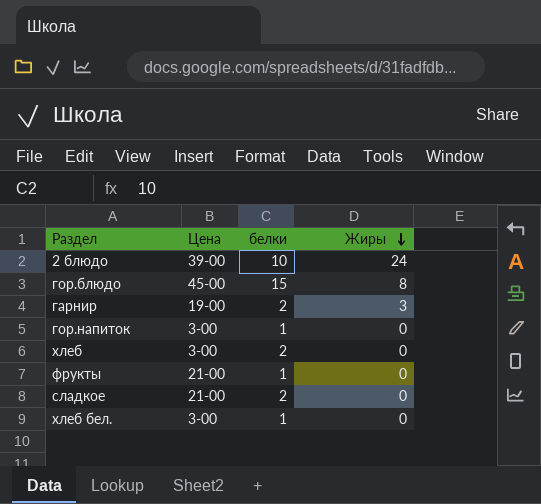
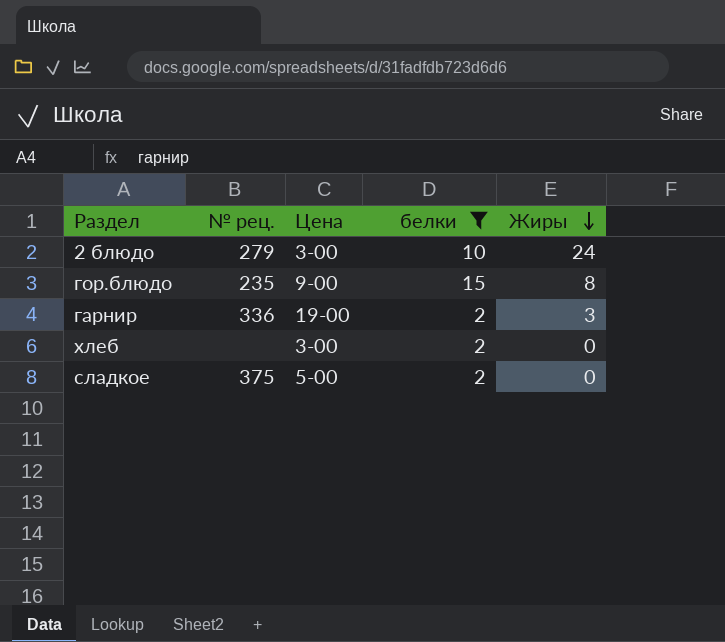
filter: none -> белки != 1
column № рец. | position: none -> 2
2 блюдо | Цена: 39-00 -> 3-00
гор.блюдо | Цена: 45-00 -> 9-00
сладкое | Цена: 21-00 -> 5-00

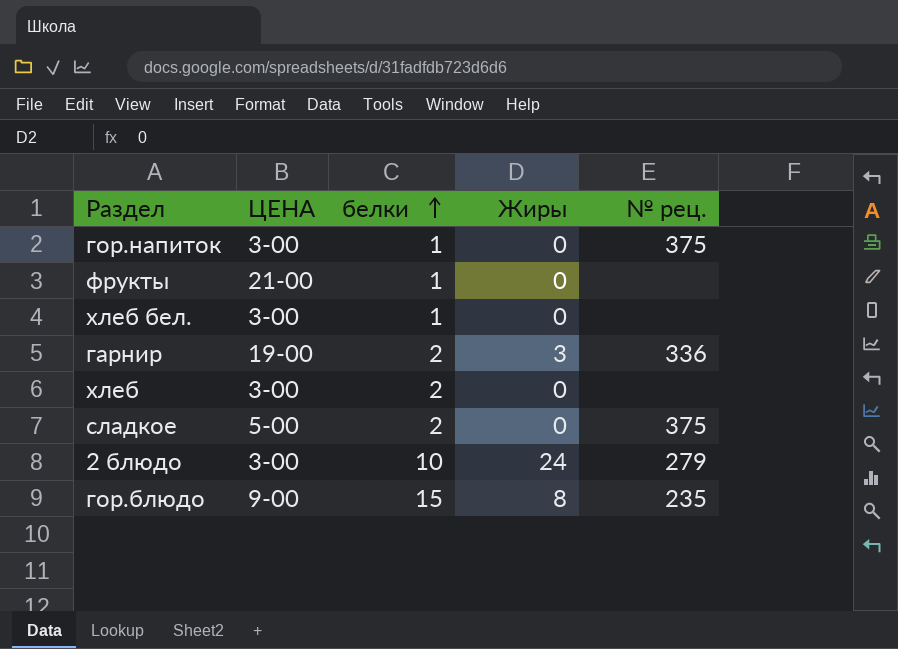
filter: белки != 1 -> none
row order: Жиры descending -> белки ascending
column name: Цена -> ЦЕНА
column № рец. | position: 2 -> 5

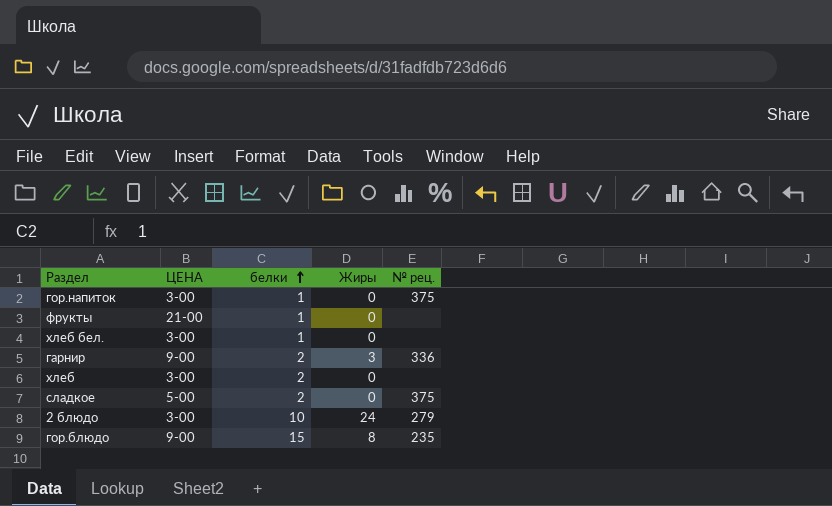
гарнир | ЦЕНА: 19-00 -> 9-00

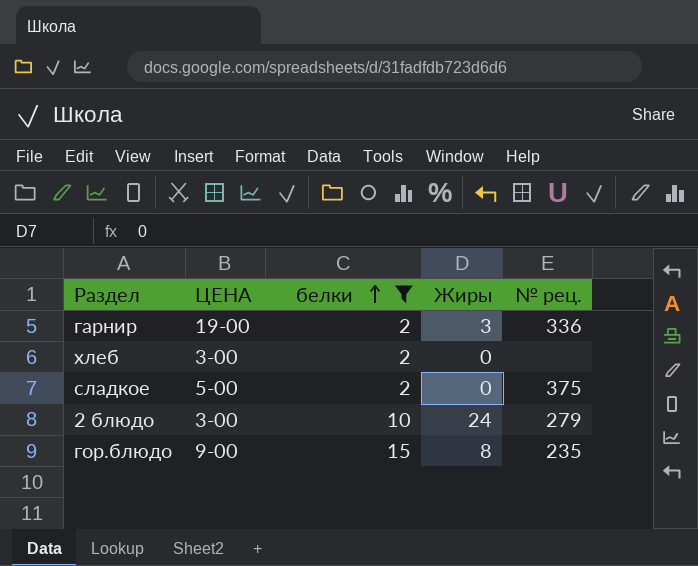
filter: none -> белки != 1
гарнир | ЦЕНА: 9-00 -> 19-00

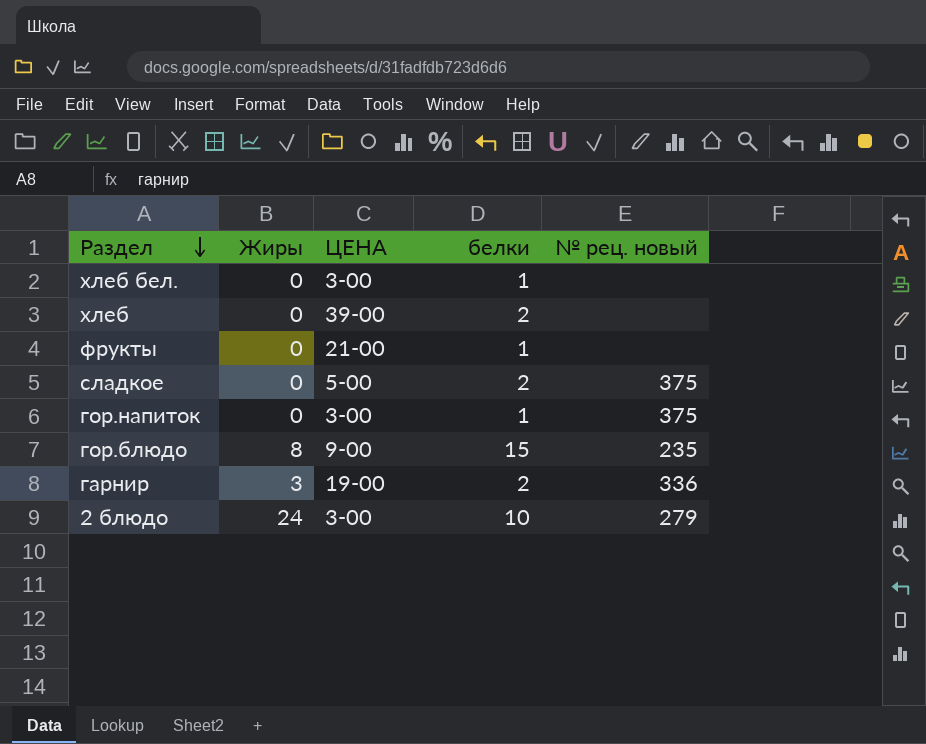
filter: белки != 1 -> none
row order: белки ascending -> Раздел descending
column Жиры | position: 4 -> 2
column name: № рец. -> № рец. новый
хлеб | ЦЕНА: 3-00 -> 39-00

